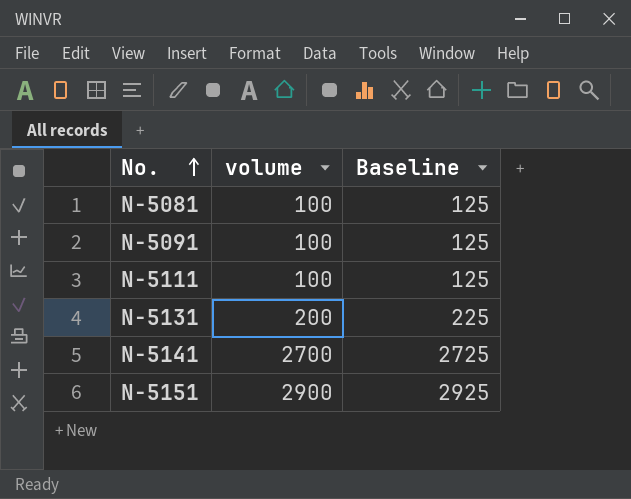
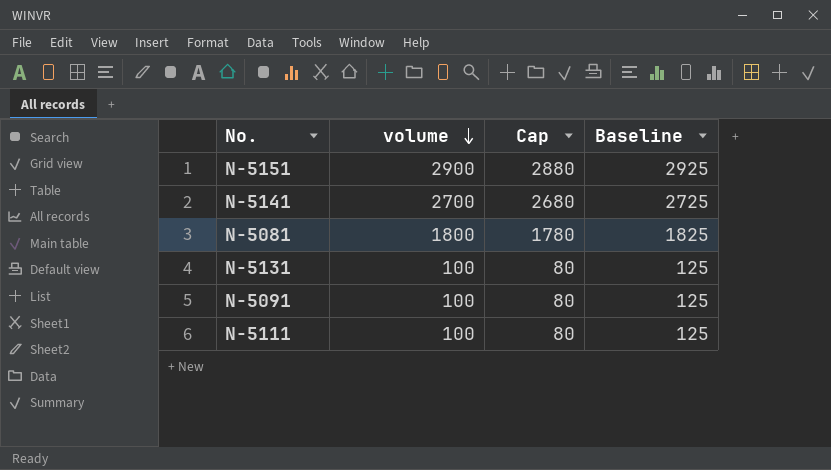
row order: No. ascending -> volume descending
column Cap | formula: none -> [volume] - 20
N-5081 | volume: 100 -> 1800
N-5081 | Baseline: 125 -> 1825
N-5131 | volume: 200 -> 100
N-5131 | Baseline: 225 -> 125

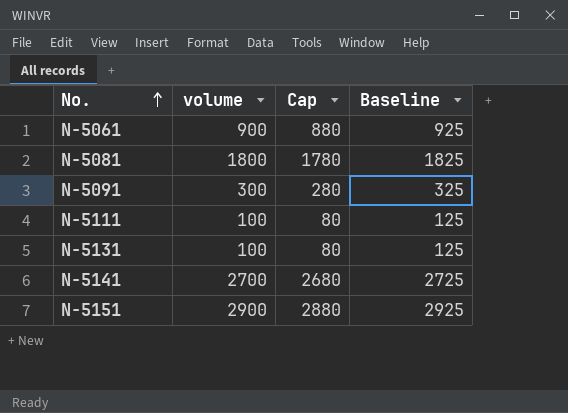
row order: volume descending -> No. ascending
row N-5061: none -> 900 | 880 | 925
N-5091 | volume: 100 -> 300
N-5091 | Cap: 80 -> 280
N-5091 | Baseline: 125 -> 325

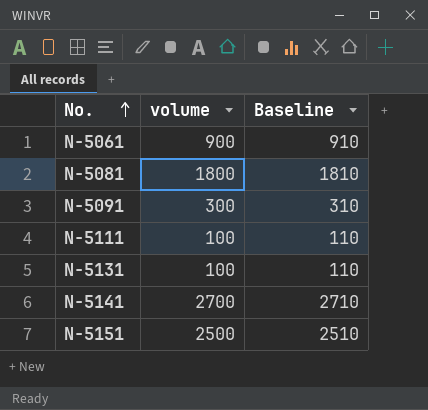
column Cap | formula: [volume] - 20 -> none
column Baseline | formula: [volume] + 25 -> [volume] + 10
N-5151 | volume: 2900 -> 2500

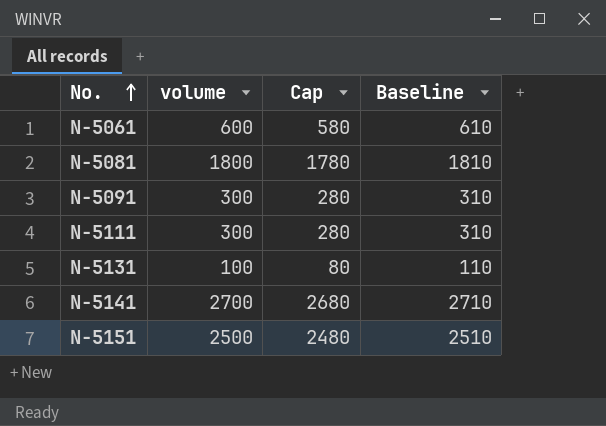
column Cap | formula: none -> [volume] - 20
N-5061 | volume: 900 -> 600
N-5061 | Baseline: 910 -> 610
N-5111 | volume: 100 -> 300
N-5111 | Baseline: 110 -> 310

